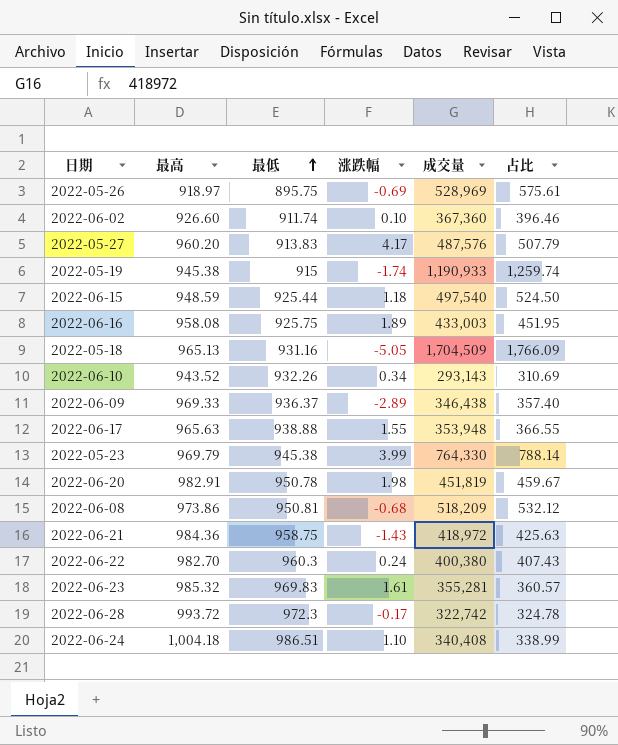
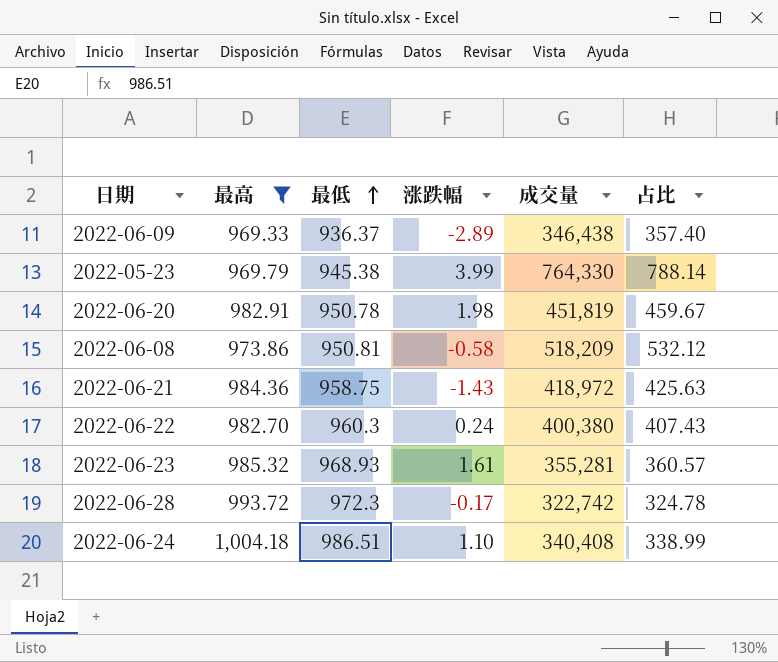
filter: none -> 最高 >= 969.33
2022-06-08 | 涨跌幅: -0.68 -> -0.58
2022-06-23 | 最低: 969.83 -> 968.93

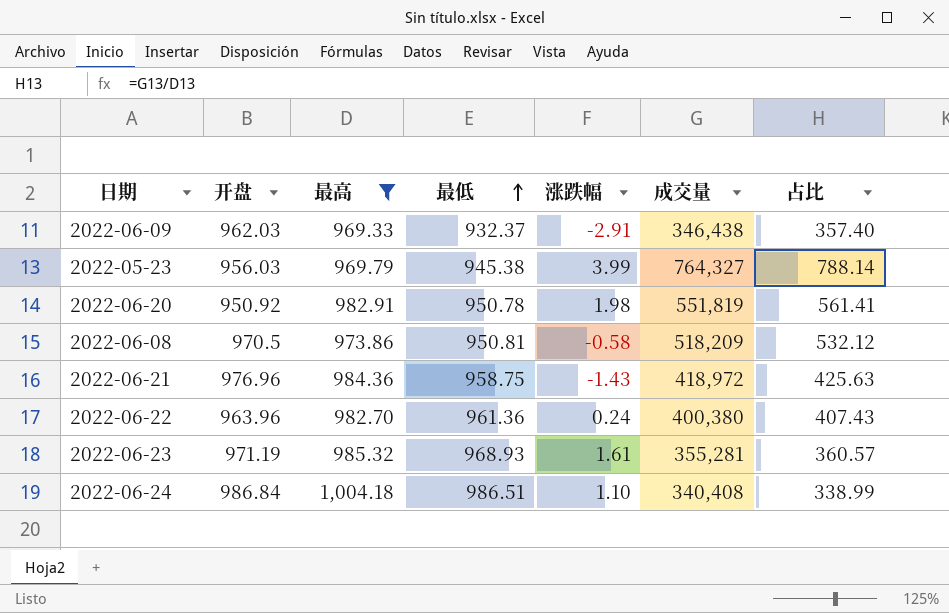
column 开盘 | position: none -> 2
row 2022-06-28: 993.72 | 972.3 | -0.17 | 322,742 | 324.78 -> none
2022-06-09 | 最低: 936.37 -> 932.37
2022-06-09 | 涨跌幅: -2.89 -> -2.91
2022-05-23 | 成交量: 764,330 -> 764,327
2022-06-20 | 成交量: 451,819 -> 551,819
2022-06-20 | 占比: 459.67 -> 561.41
2022-06-22 | 最低: 960.3 -> 961.36

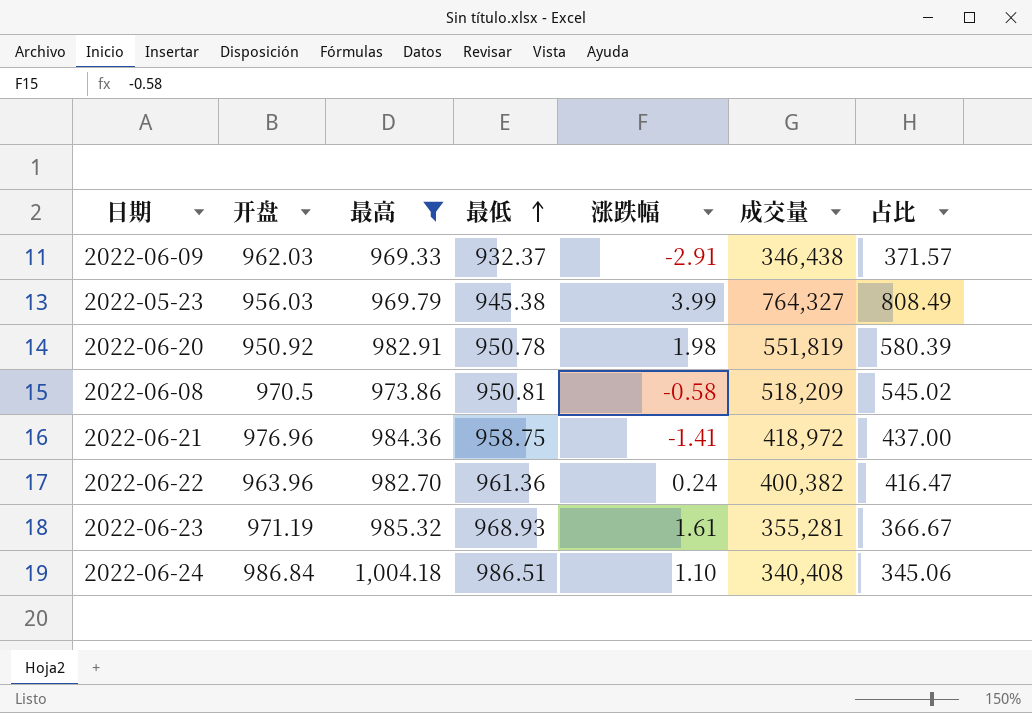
column 占比 | formula: [成交量] / [最高] -> [成交量] / [最低]
2022-06-21 | 涨跌幅: -1.43 -> -1.41
2022-06-22 | 成交量: 400,380 -> 400,382

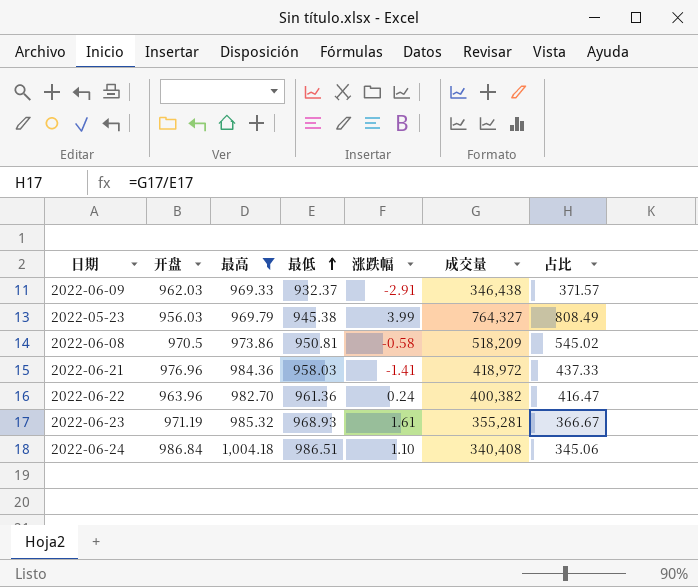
row 2022-06-20: 950.92 | 982.91 | 950.78 | 1.98 | 551,819 | 580.39 -> none
2022-06-21 | 最低: 958.75 -> 958.03
2022-06-21 | 占比: 437.00 -> 437.33

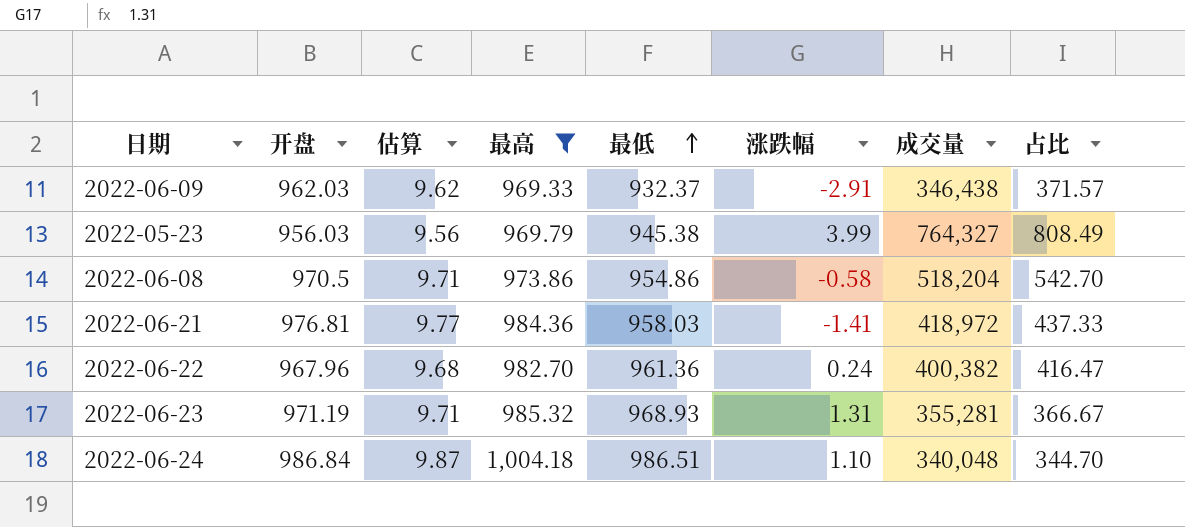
column 估算 | formula: none -> [开盘] * 0.01
2022-06-08 | 最低: 950.81 -> 954.86
2022-06-08 | 成交量: 518,209 -> 518,204
2022-06-08 | 占比: 545.02 -> 542.70
2022-06-21 | 开盘: 976.96 -> 976.81
2022-06-22 | 开盘: 963.96 -> 967.96
2022-06-23 | 涨跌幅: 1.61 -> 1.31
2022-06-24 | 成交量: 340,408 -> 340,048
2022-06-24 | 占比: 345.06 -> 344.70

